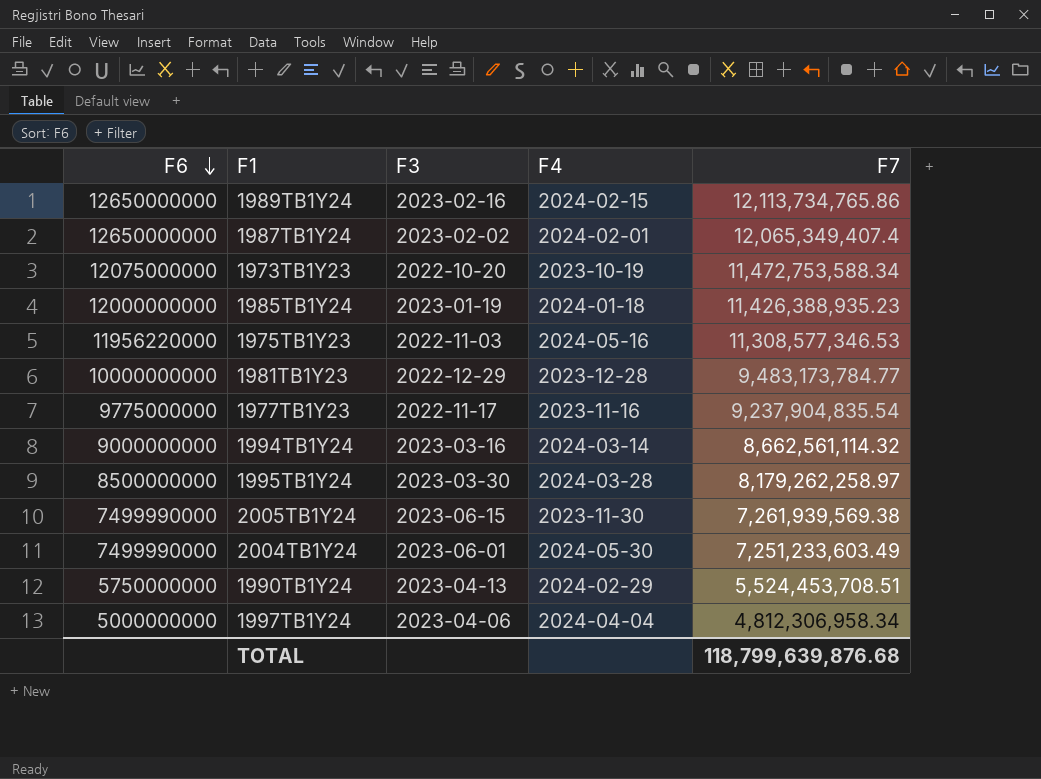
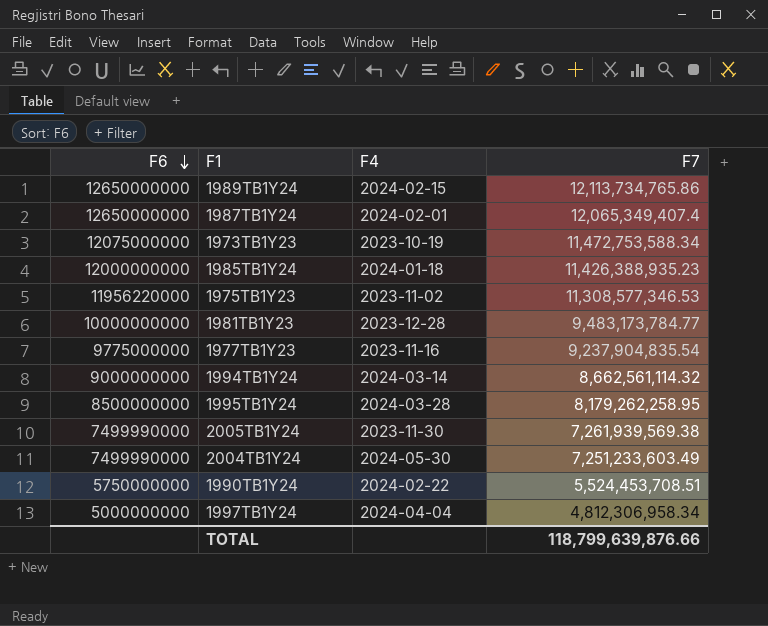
column F3 | position: 3 -> none
1975TB1Y23 | F4: 2024-05-16 -> 2023-11-02
1995TB1Y24 | F7: 8,179,262,258.97 -> 8,179,262,258.95
1990TB1Y24 | F4: 2024-02-29 -> 2024-02-22
TOTAL | F7: 118,799,639,876.68 -> 118,799,639,876.66

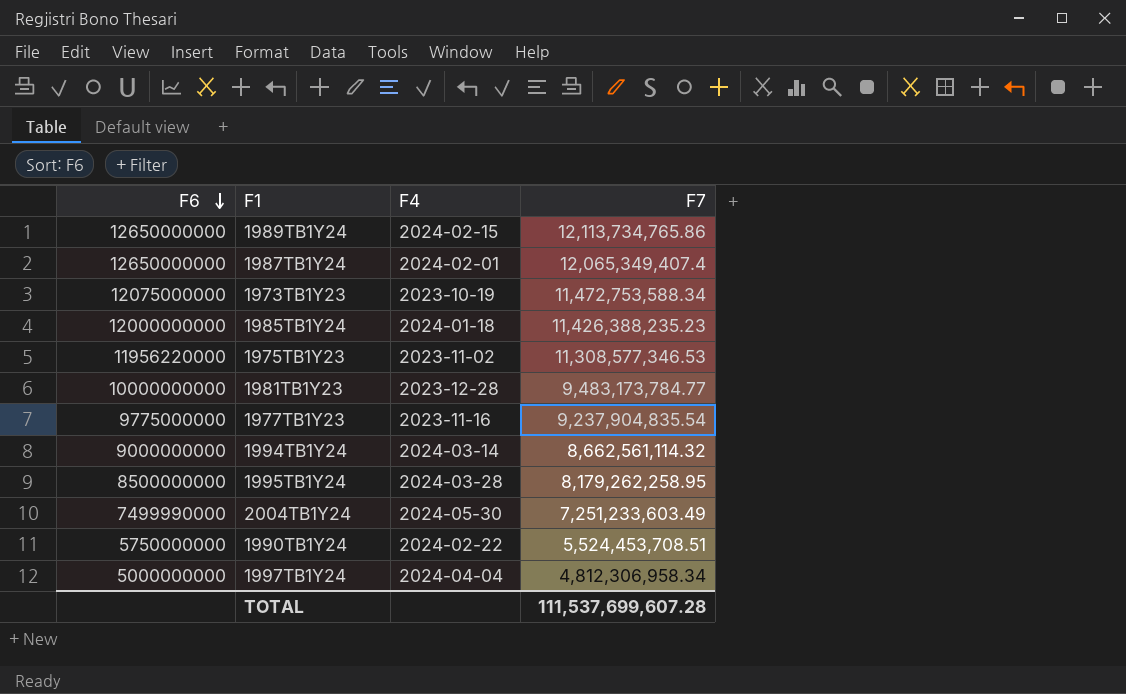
row 2005TB1Y24: 7499990000 | 2023-11-30 | 7,261,939,569.38 -> none
1985TB1Y24 | F7: 11,426,388,935.23 -> 11,426,388,235.23
TOTAL | F7: 118,799,639,876.66 -> 111,537,699,607.28

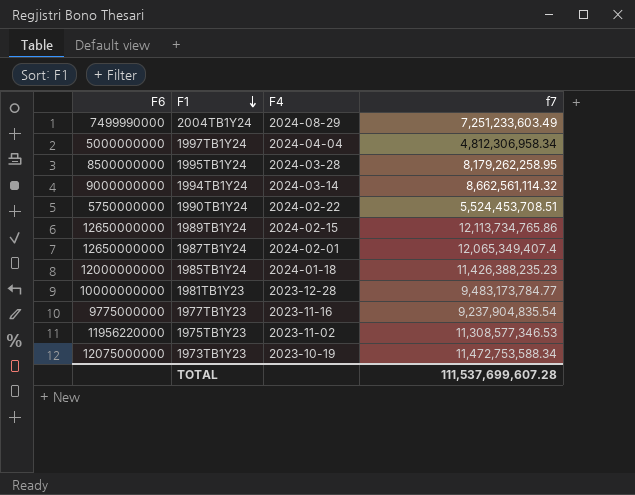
row order: F6 descending -> F1 descending
column name: F7 -> f7
2004TB1Y24 | F4: 2024-05-30 -> 2024-08-29

